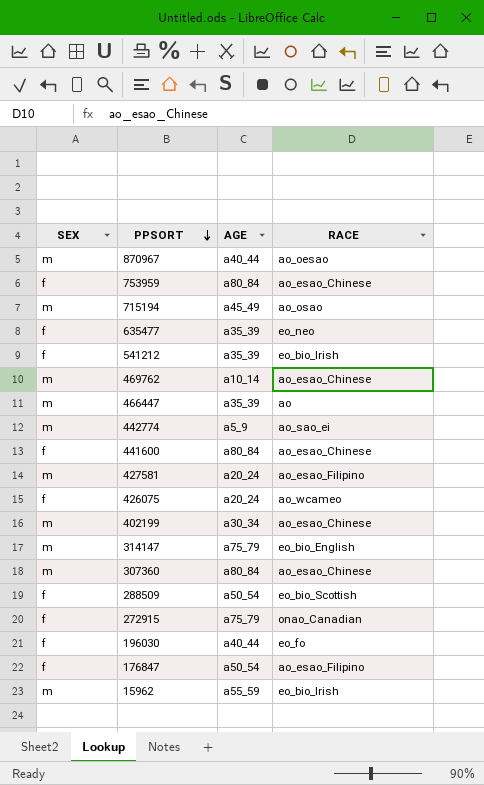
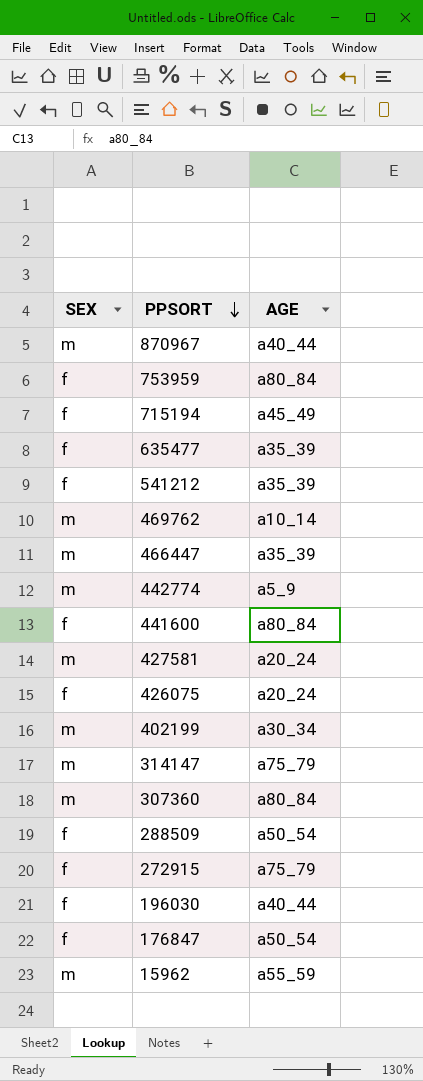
column RACE | position: 4 -> none
715194 | SEX: m -> f

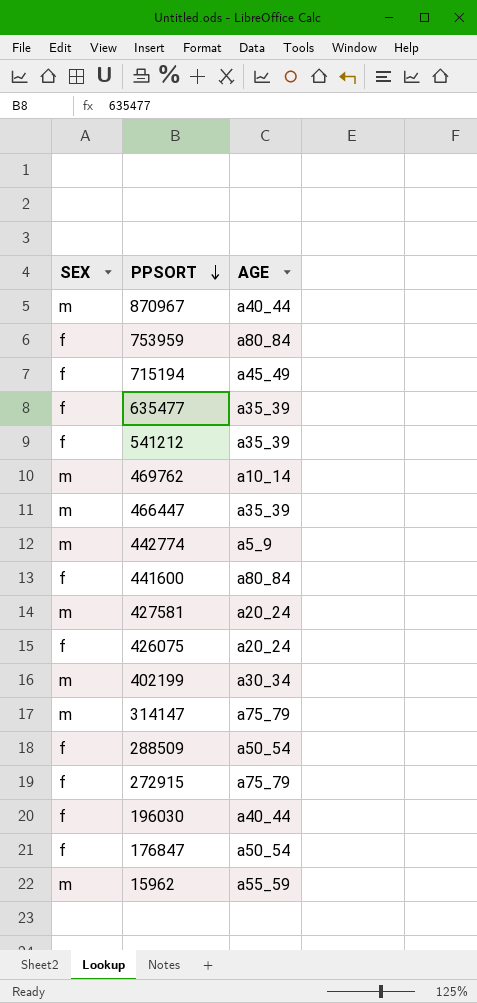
row 307360: m | a80_84 -> none

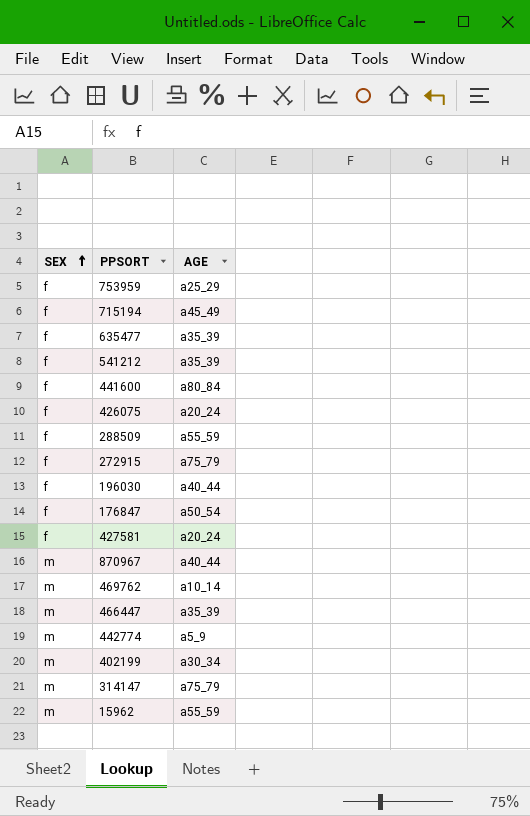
row order: PPSORT descending -> SEX ascending
753959 | AGE: a80_84 -> a25_29
288509 | AGE: a50_54 -> a55_59
427581 | SEX: m -> f

